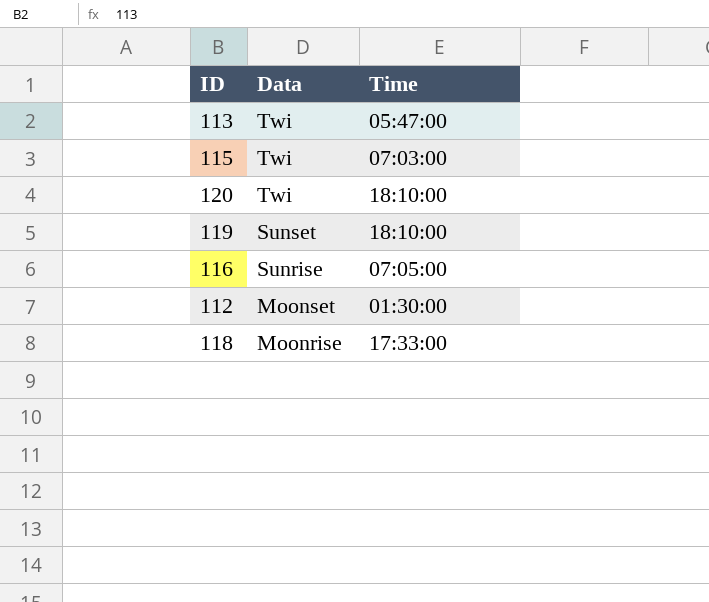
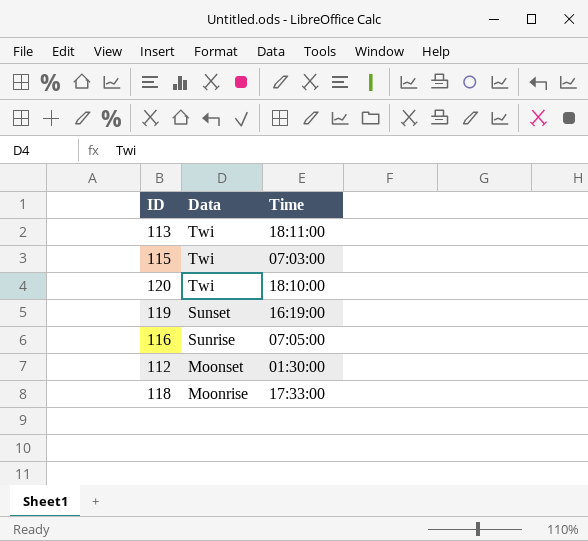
113 | Time: 05:47:00 -> 18:11:00
119 | Time: 18:10:00 -> 16:19:00

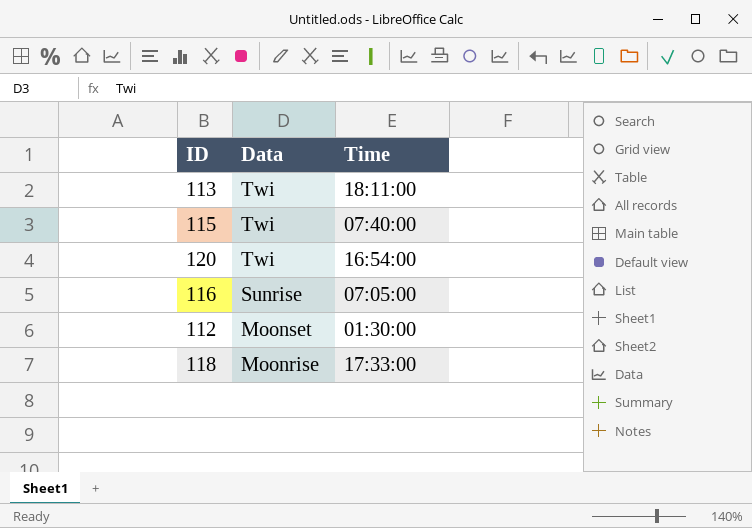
row 119: Sunset | 16:19:00 -> none
115 | Time: 07:03:00 -> 07:40:00
120 | Time: 18:10:00 -> 16:54:00

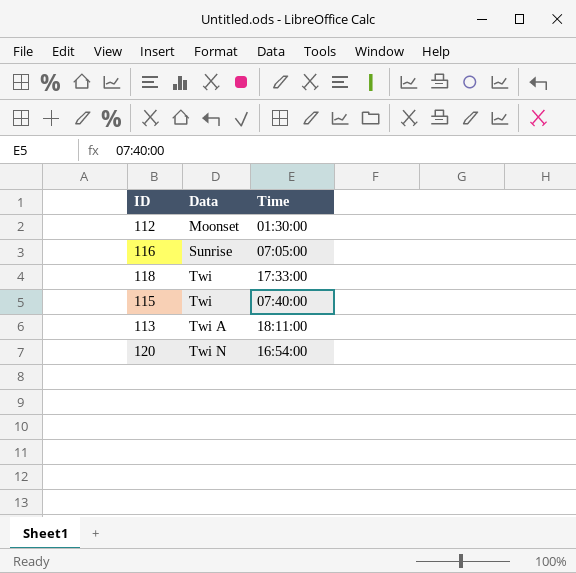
row order: Data descending -> Data ascending
118 | Data: Moonrise -> Twi
113 | Data: Twi -> Twi A
120 | Data: Twi -> Twi N

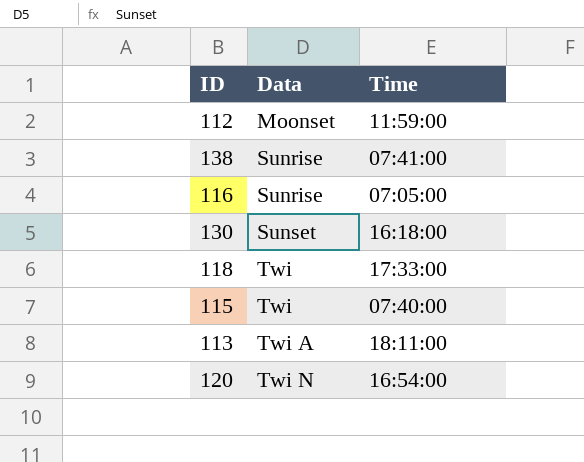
112 | Time: 01:30:00 -> 11:59:00
row 138: none -> Sunrise | 07:41:00
row 130: none -> Sunset | 16:18:00

